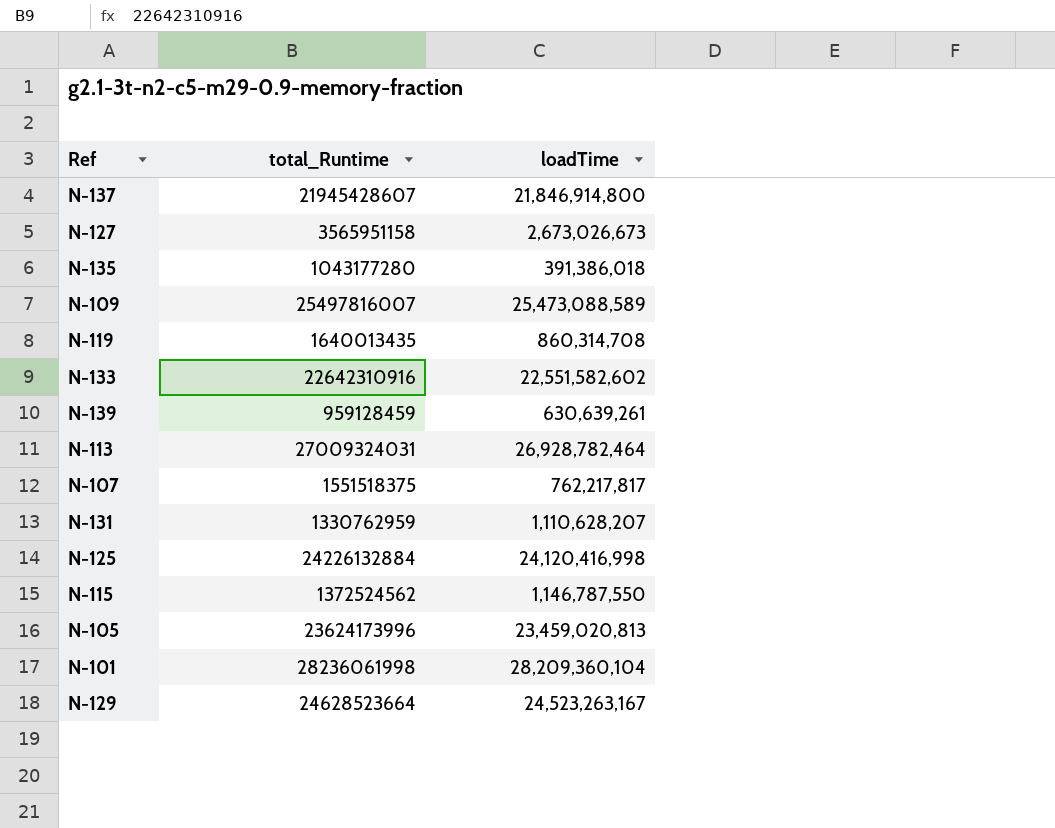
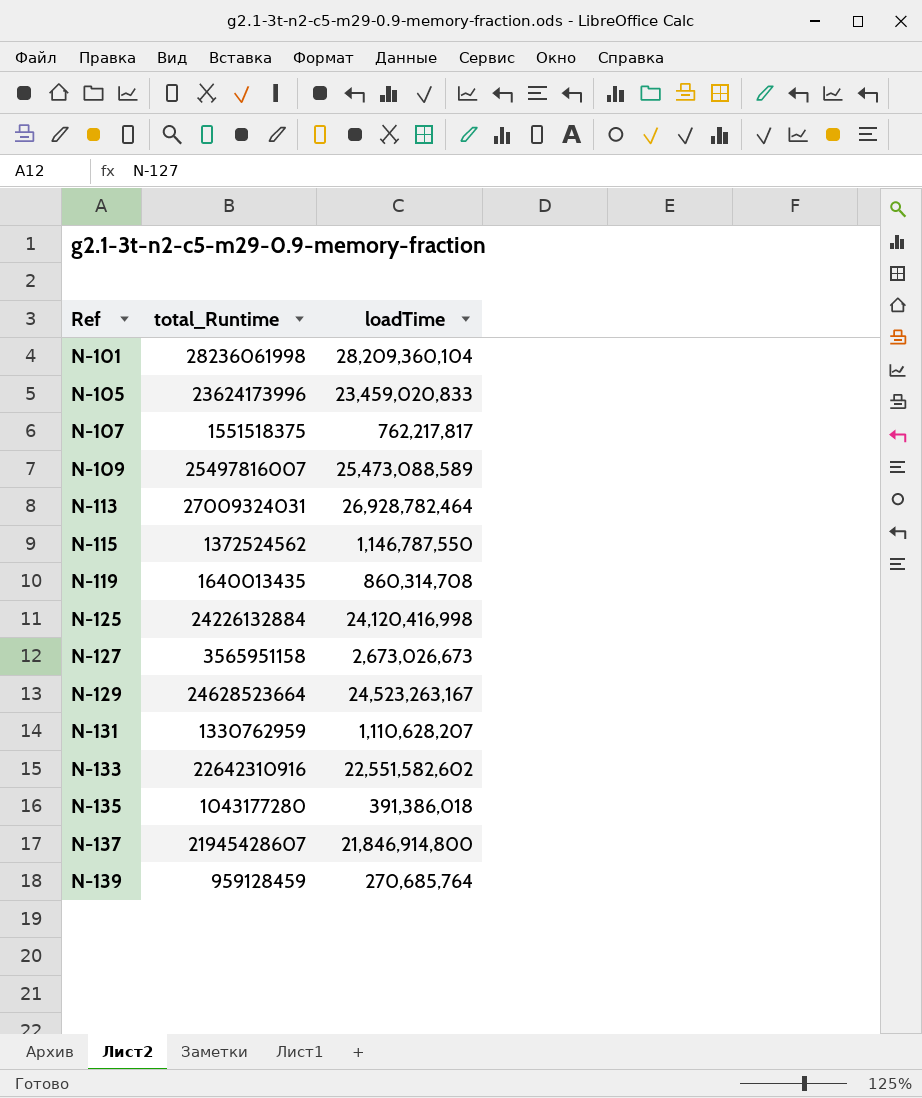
row order: none -> Ref ascending
N-105 | loadTime: 23,459,020,813 -> 23,459,020,833
N-139 | loadTime: 630,639,261 -> 270,685,764

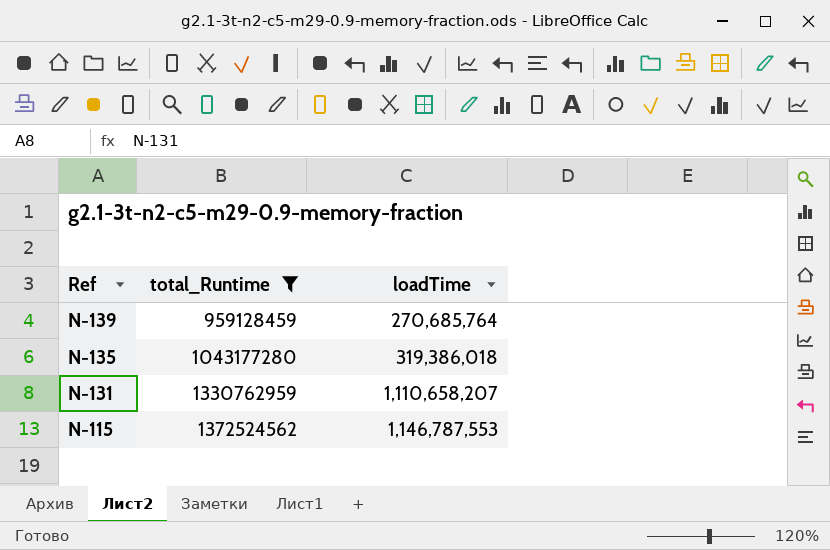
filter: none -> total_Runtime <= 1372524562
row order: Ref ascending -> Ref descending
N-135 | loadTime: 391,386,018 -> 319,386,018
N-131 | loadTime: 1,110,628,207 -> 1,110,658,207
N-115 | loadTime: 1,146,787,550 -> 1,146,787,553

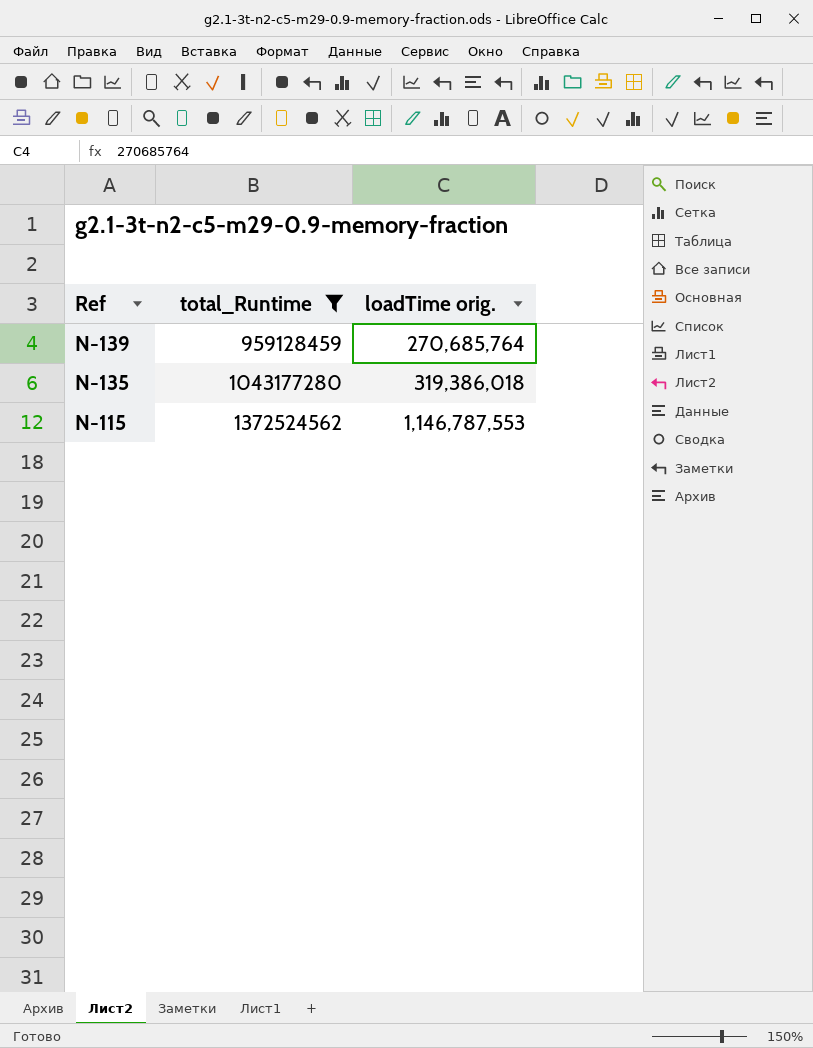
column name: loadTime -> loadTime orig.
row N-131: 1330762959 | 1,110,658,207 -> none

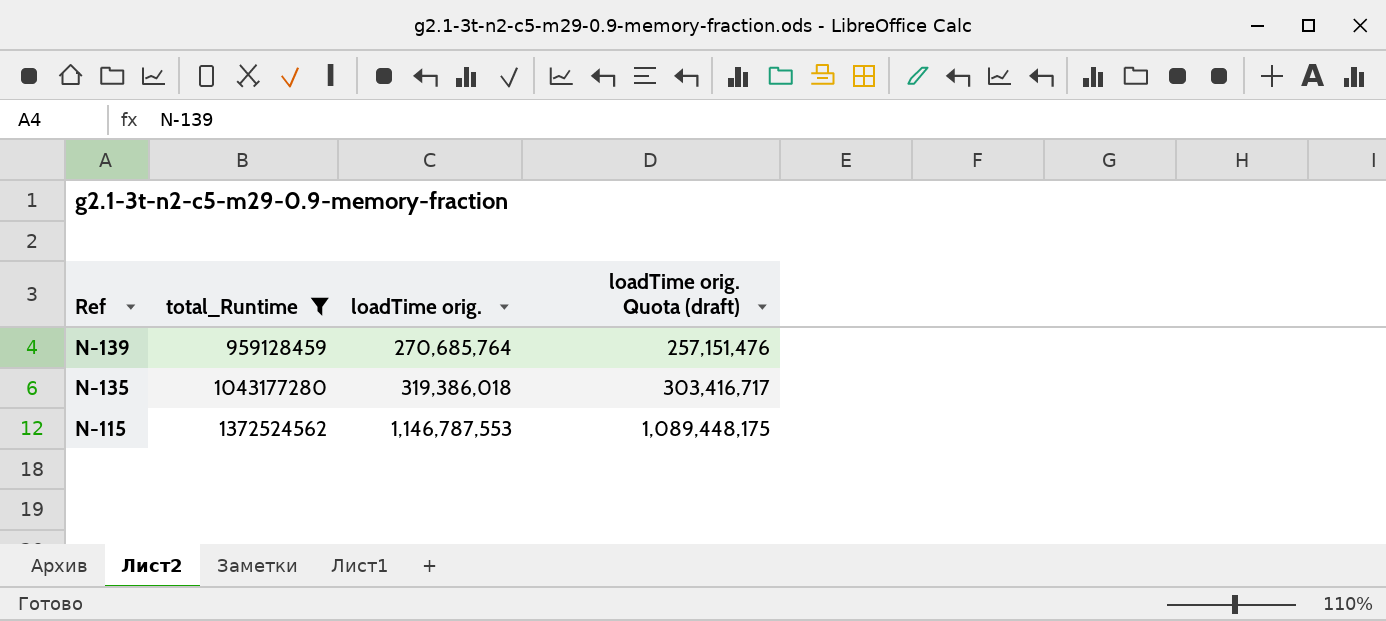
column loadTime orig. Quota (draft) | formula: none -> [loadTime orig.] * 0.95

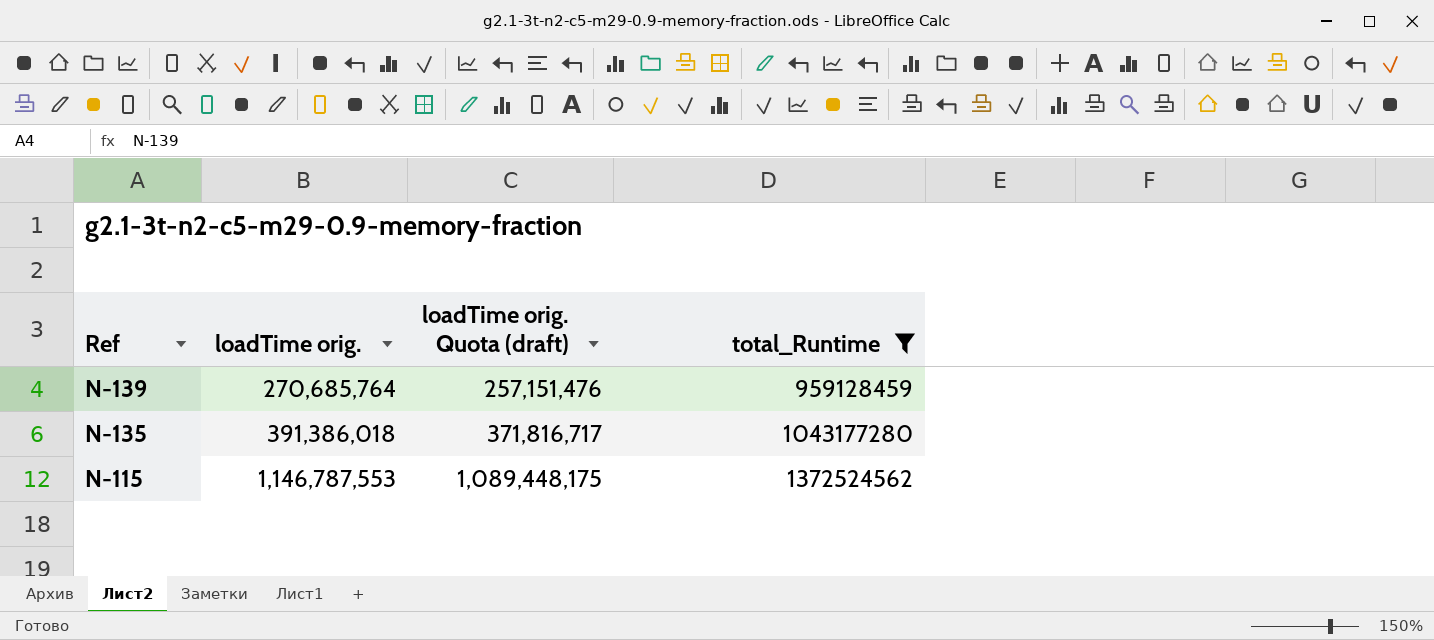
column total_Runtime | position: 2 -> 4
N-135 | loadTime orig.: 319,386,018 -> 391,386,018
N-135 | loadTime orig. Quota (draft): 303,416,717 -> 371,816,717

